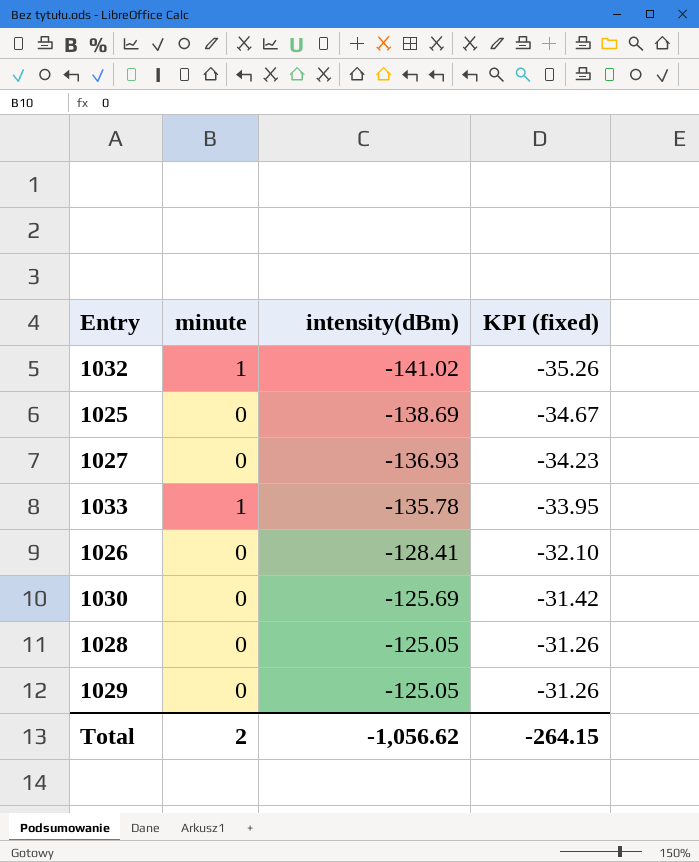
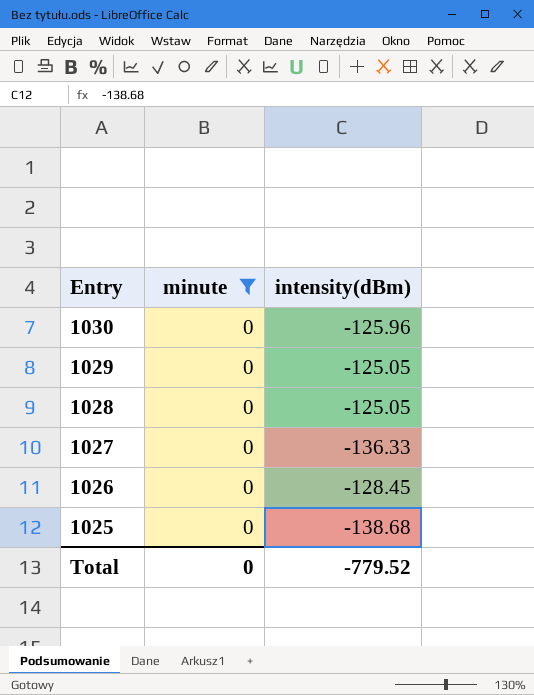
filter: none -> minute = 0
row order: intensity(dBm) ascending -> Entry descending
column KPI (fixed) | formula: [intensity(dBm)] * 0.25 -> none
1030 | intensity(dBm): -125.69 -> -125.96
1027 | intensity(dBm): -136.93 -> -136.33
1026 | intensity(dBm): -128.41 -> -128.45
1025 | intensity(dBm): -138.69 -> -138.68
Total | minute: 2 -> 0
Total | intensity(dBm): -1,056.62 -> -779.52

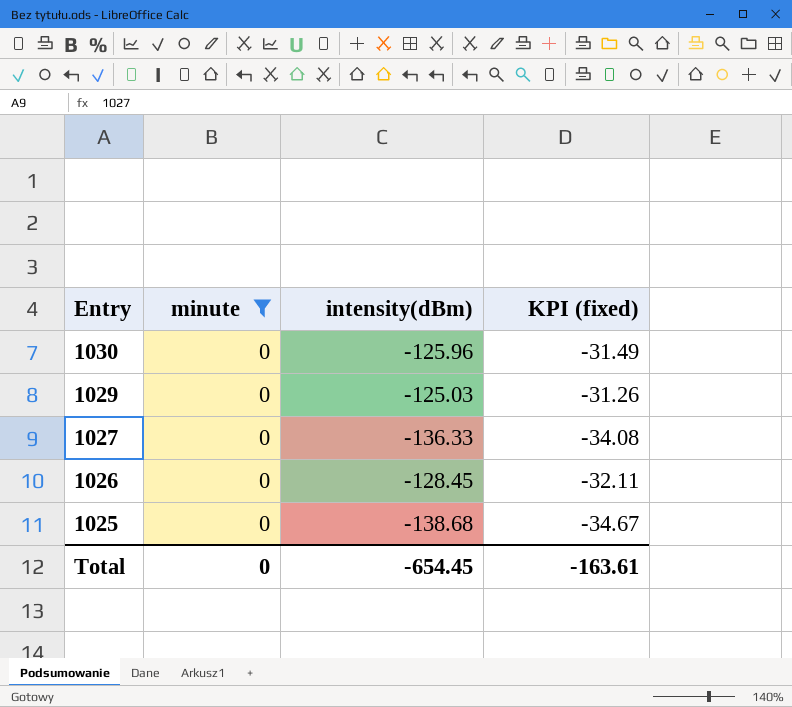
column KPI (fixed) | formula: none -> [intensity(dBm)] * 0.25
row 1028: 0 | -125.05 -> none
1029 | intensity(dBm): -125.05 -> -125.03
Total | intensity(dBm): -779.52 -> -654.45

